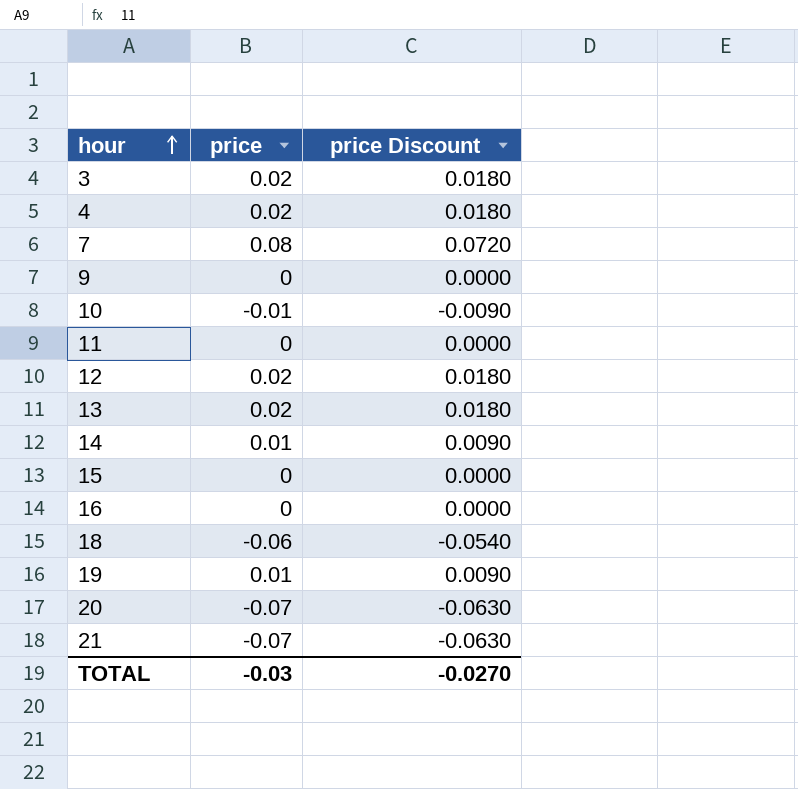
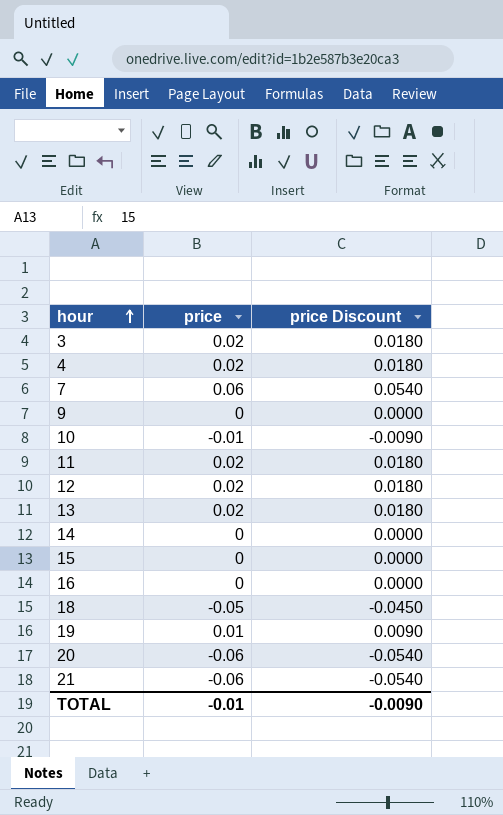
7 | price: 0.08 -> 0.06
7 | price Discount: 0.0720 -> 0.0540
11 | price: 0 -> 0.02
11 | price Discount: 0.0000 -> 0.0180
14 | price: 0.01 -> 0
14 | price Discount: 0.0090 -> 0.0000
18 | price: -0.06 -> -0.05
18 | price Discount: -0.0540 -> -0.0450
20 | price: -0.07 -> -0.06
20 | price Discount: -0.0630 -> -0.0540
21 | price: -0.07 -> -0.06
21 | price Discount: -0.0630 -> -0.0540
TOTAL | price: -0.03 -> -0.01
TOTAL | price Discount: -0.0270 -> -0.0090

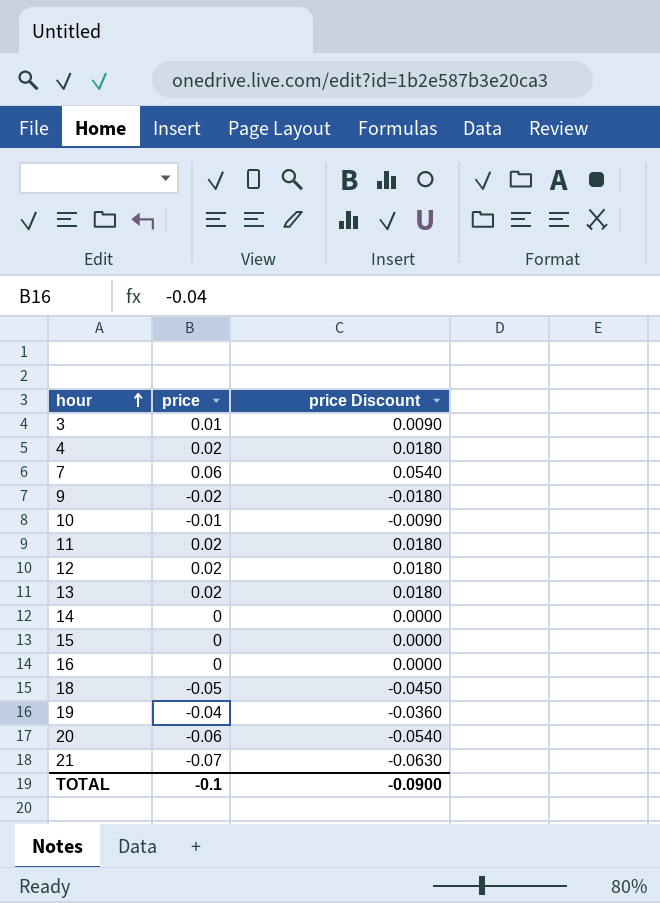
3 | price: 0.02 -> 0.01
3 | price Discount: 0.0180 -> 0.0090
9 | price: 0 -> -0.02
9 | price Discount: 0.0000 -> -0.0180
19 | price: 0.01 -> -0.04
19 | price Discount: 0.0090 -> -0.0360
21 | price: -0.06 -> -0.07
21 | price Discount: -0.0540 -> -0.0630
TOTAL | price: -0.01 -> -0.1
TOTAL | price Discount: -0.0090 -> -0.0900

